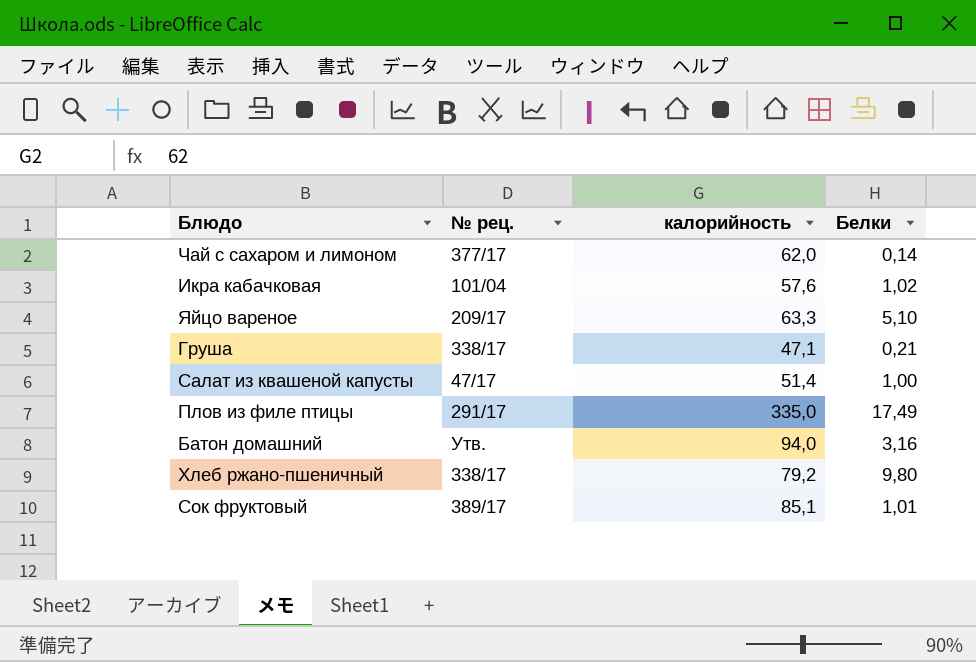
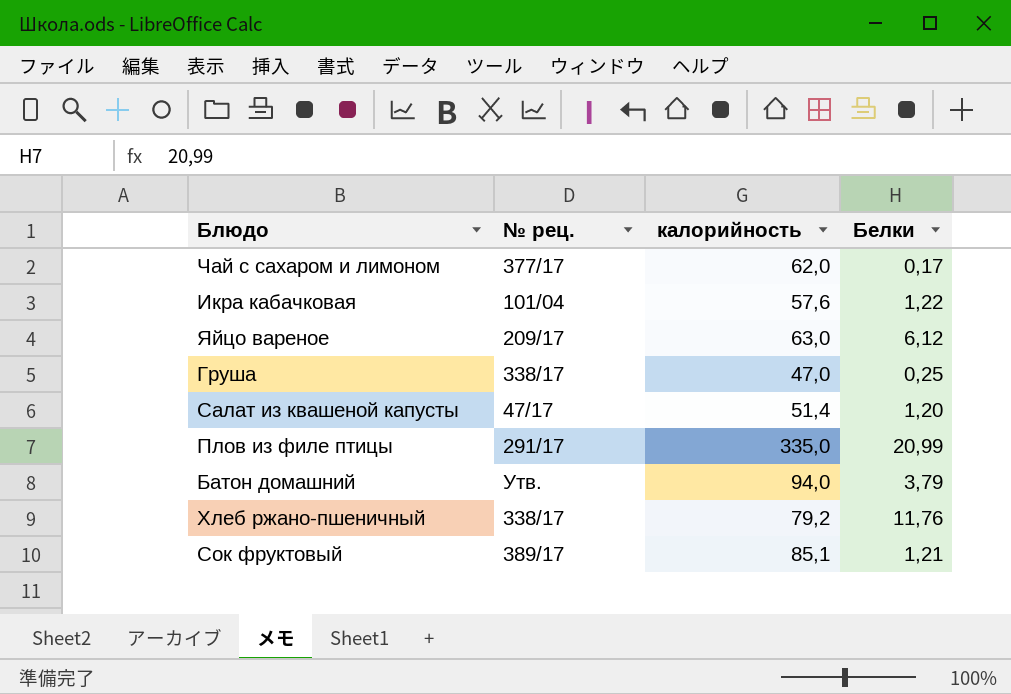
Чай с сахаром и лимоном | Белки: 0,14 -> 0,17
Икра кабачковая | Белки: 1,02 -> 1,22
Яйцо вареное | калорийность: 63,3 -> 63,0
Яйцо вареное | Белки: 5,10 -> 6,12
Груша | калорийность: 47,1 -> 47,0
Груша | Белки: 0,21 -> 0,25
Салат из квашеной капусты | Белки: 1,00 -> 1,20
Плов из филе птицы | Белки: 17,49 -> 20,99
Батон домашний | Белки: 3,16 -> 3,79
Хлеб ржано-пшеничный | Белки: 9,80 -> 11,76
Сок фруктовый | Белки: 1,01 -> 1,21

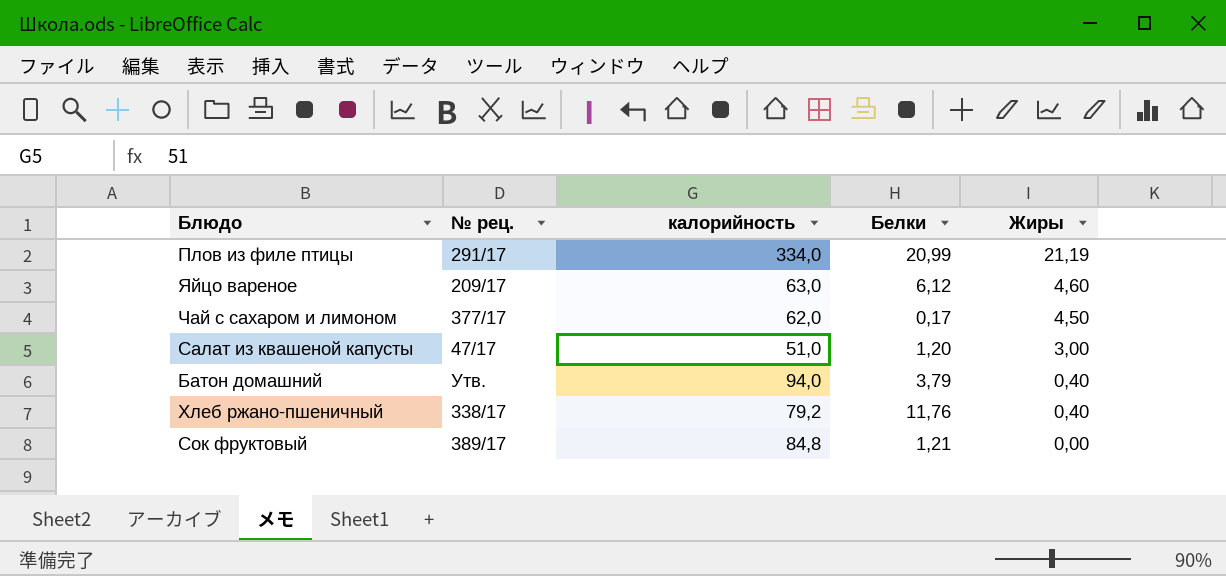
row order: none -> Жиры descending
column Жиры | position: none -> 5
row Икра кабачковая: 101/04 | 57,6 | 1,22 -> none
row Груша: 338/17 | 47,0 | 0,25 -> none
Плов из филе птицы | калорийность: 335,0 -> 334,0
Салат из квашеной капусты | калорийность: 51,4 -> 51,0
Сок фруктовый | калорийность: 85,1 -> 84,8

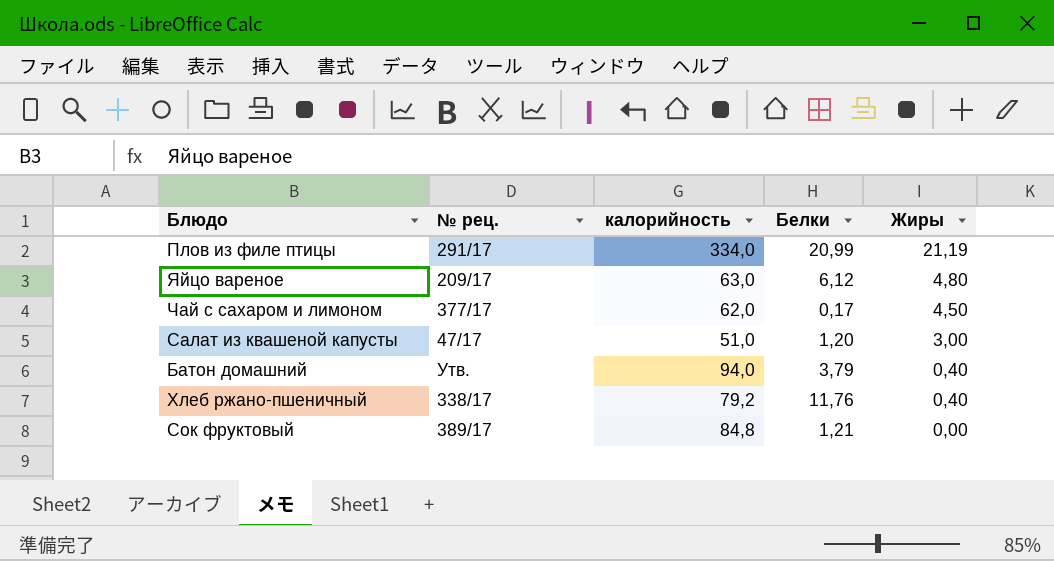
Яйцо вареное | Жиры: 4,60 -> 4,80

